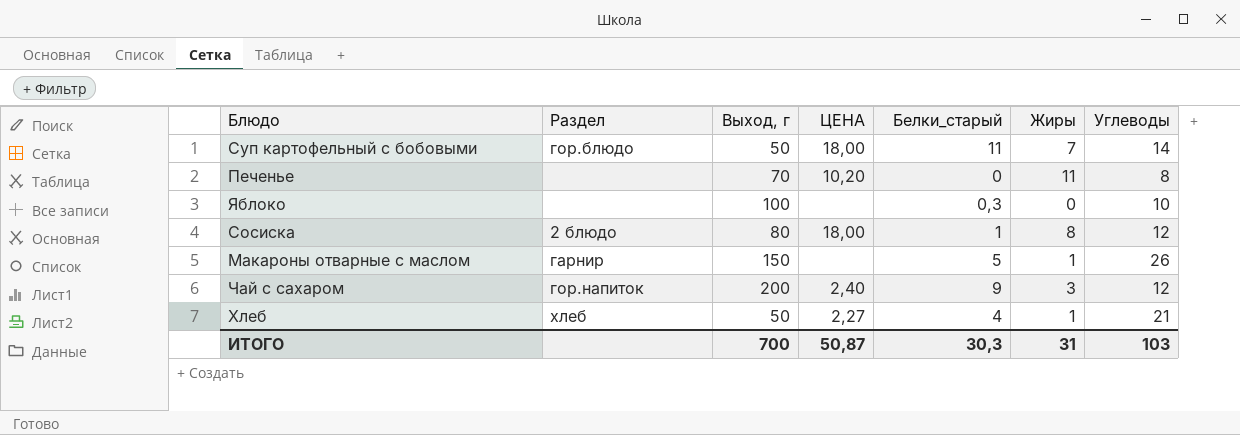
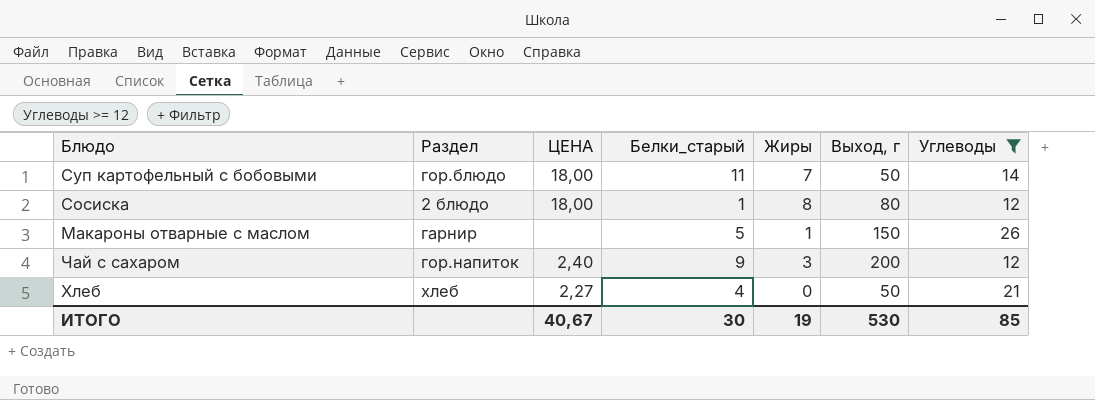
filter: none -> Углеводы >= 12
column Выход, г | position: 3 -> 6
Хлеб | Жиры: 1 -> 0
ИТОГО | ЦЕНА: 50,87 -> 40,67
ИТОГО | Белки_старый: 30,3 -> 30
ИТОГО | Жиры: 31 -> 19
ИТОГО | Выход, г: 700 -> 530
ИТОГО | Углеводы: 103 -> 85

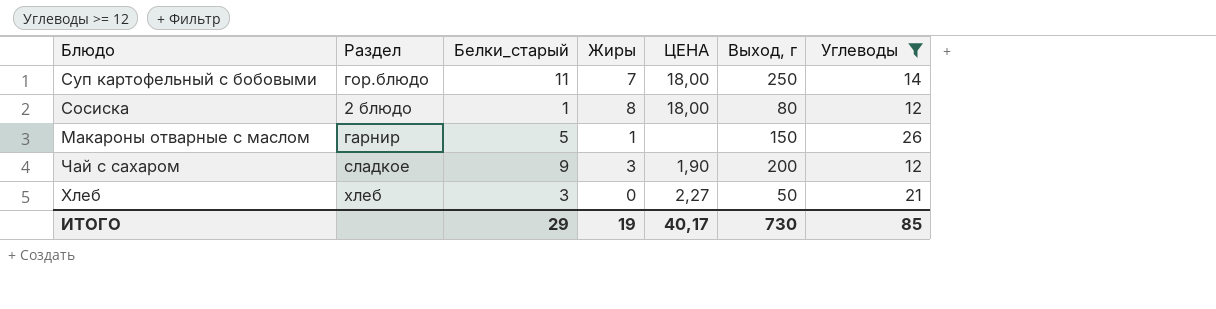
column ЦЕНА | position: 3 -> 5
Суп картофельный с бобовыми | Выход, г: 50 -> 250
Чай с сахаром | Раздел: гор.напиток -> сладкое
Чай с сахаром | ЦЕНА: 2,40 -> 1,90
Хлеб | Белки_старый: 4 -> 3
ИТОГО | Белки_старый: 30 -> 29
ИТОГО | ЦЕНА: 40,67 -> 40,17
ИТОГО | Выход, г: 530 -> 730

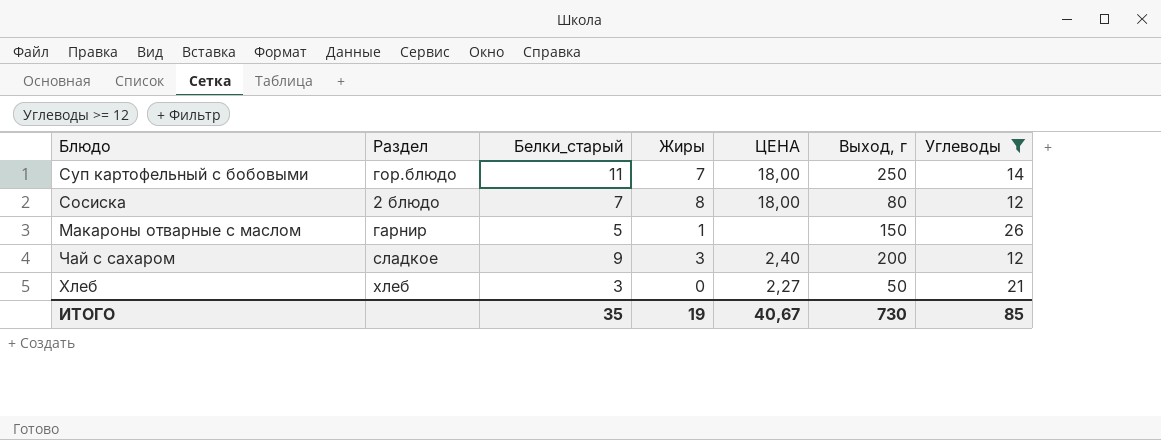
Сосиска | Белки_старый: 1 -> 7
Чай с сахаром | ЦЕНА: 1,90 -> 2,40
ИТОГО | Белки_старый: 29 -> 35
ИТОГО | ЦЕНА: 40,17 -> 40,67

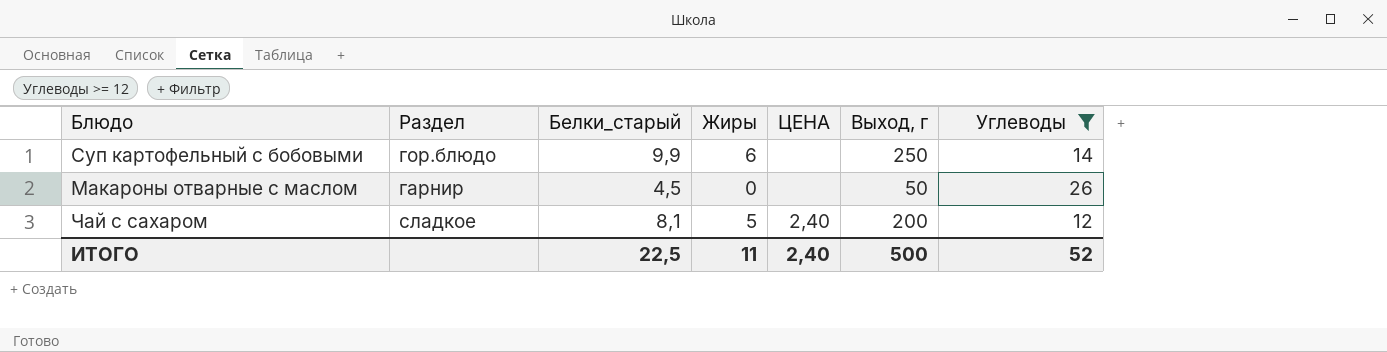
row Сосиска: 2 блюдо | 7 | 8 | 18,00 | 80 | 12 -> none
row Хлеб: хлеб | 3 | 0 | 2,27 | 50 | 21 -> none
Суп картофельный с бобовыми | Белки_старый: 11 -> 9,9
Суп картофельный с бобовыми | Жиры: 7 -> 6
Суп картофельный с бобовыми | ЦЕНА: 18,00 -> none
Макароны отварные с маслом | Белки_старый: 5 -> 4,5
Макароны отварные с маслом | Жиры: 1 -> 0
Макароны отварные с маслом | Выход, г: 150 -> 50
Чай с сахаром | Белки_старый: 9 -> 8,1
Чай с сахаром | Жиры: 3 -> 5
ИТОГО | Белки_старый: 35 -> 22,5
ИТОГО | Жиры: 19 -> 11
ИТОГО | ЦЕНА: 40,67 -> 2,40
ИТОГО | Выход, г: 730 -> 500
ИТОГО | Углеводы: 85 -> 52

